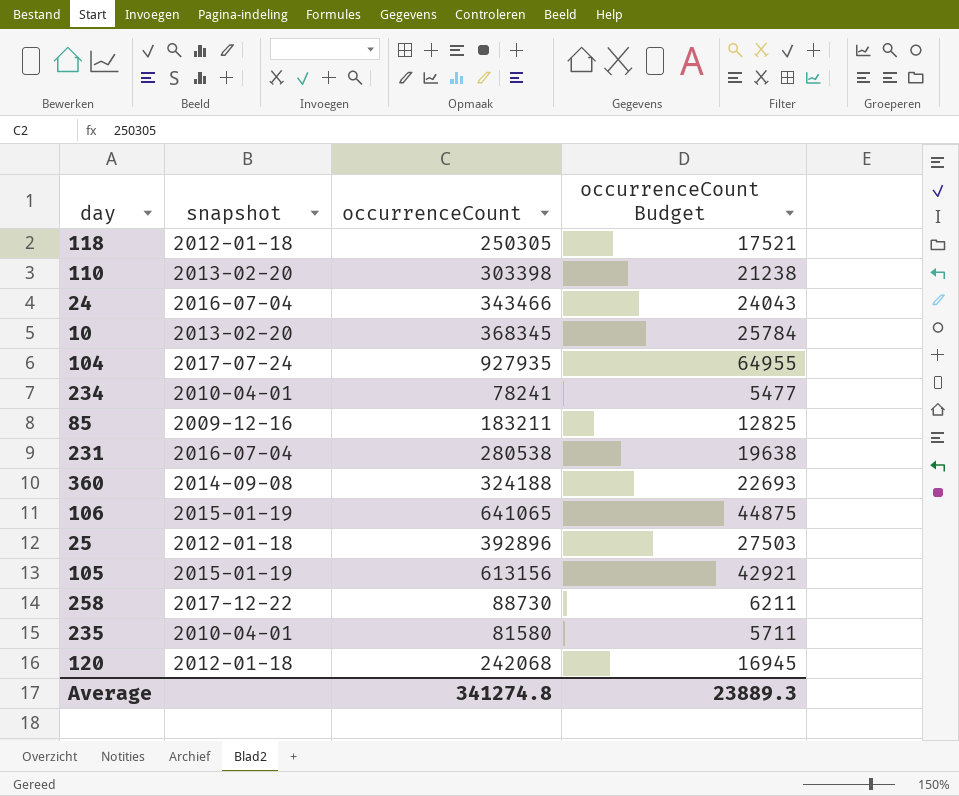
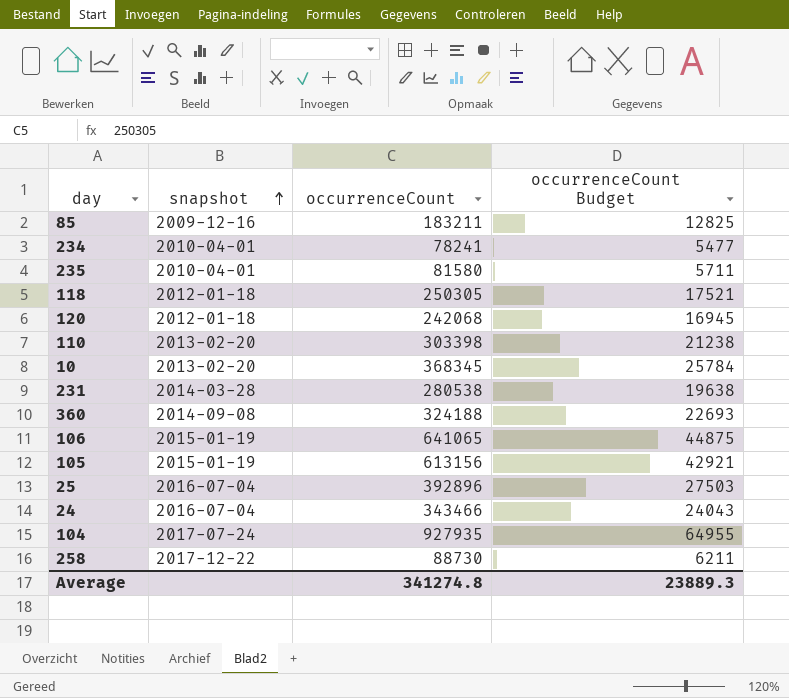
row order: none -> snapshot ascending
231 | snapshot: 2016-07-04 -> 2014-03-28
25 | snapshot: 2012-01-18 -> 2016-07-04

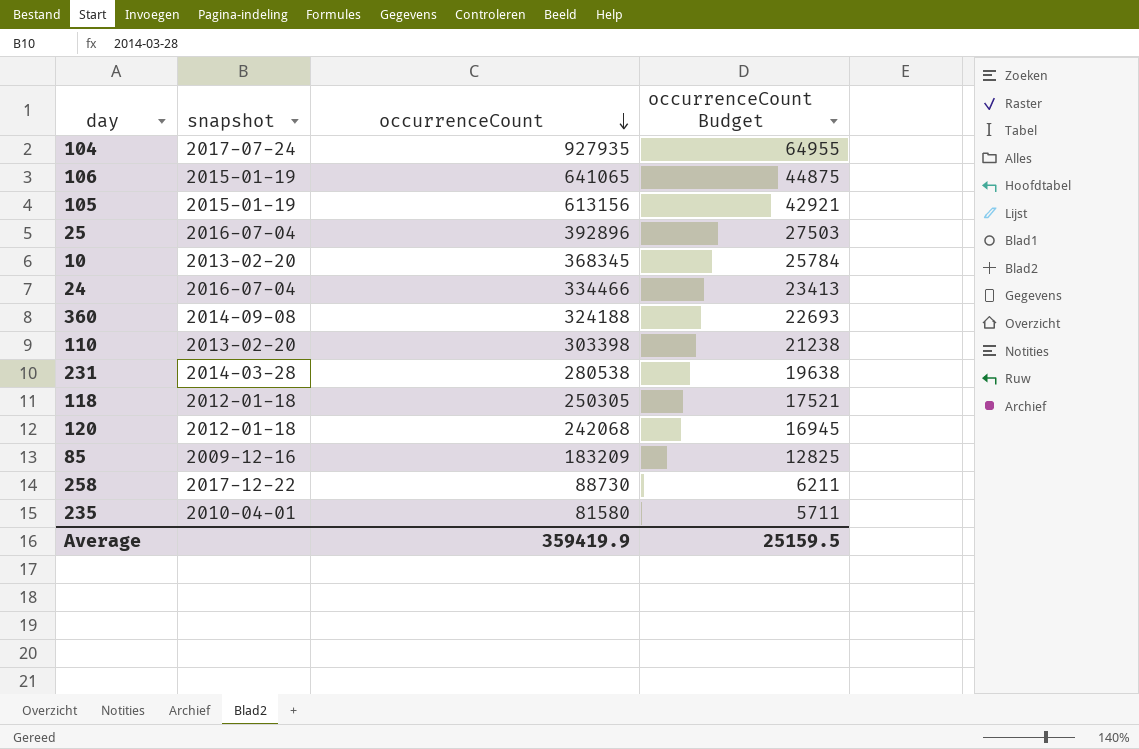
row order: snapshot ascending -> occurrenceCount descending
row 234: 2010-04-01 | 78241 | 5477 -> none
24 | occurrenceCount: 343466 -> 334466
24 | occurrenceCount Budget: 24043 -> 23413
85 | occurrenceCount: 183211 -> 183209
Average | occurrenceCount: 341274.8 -> 359419.9
Average | occurrenceCount Budget: 23889.3 -> 25159.5

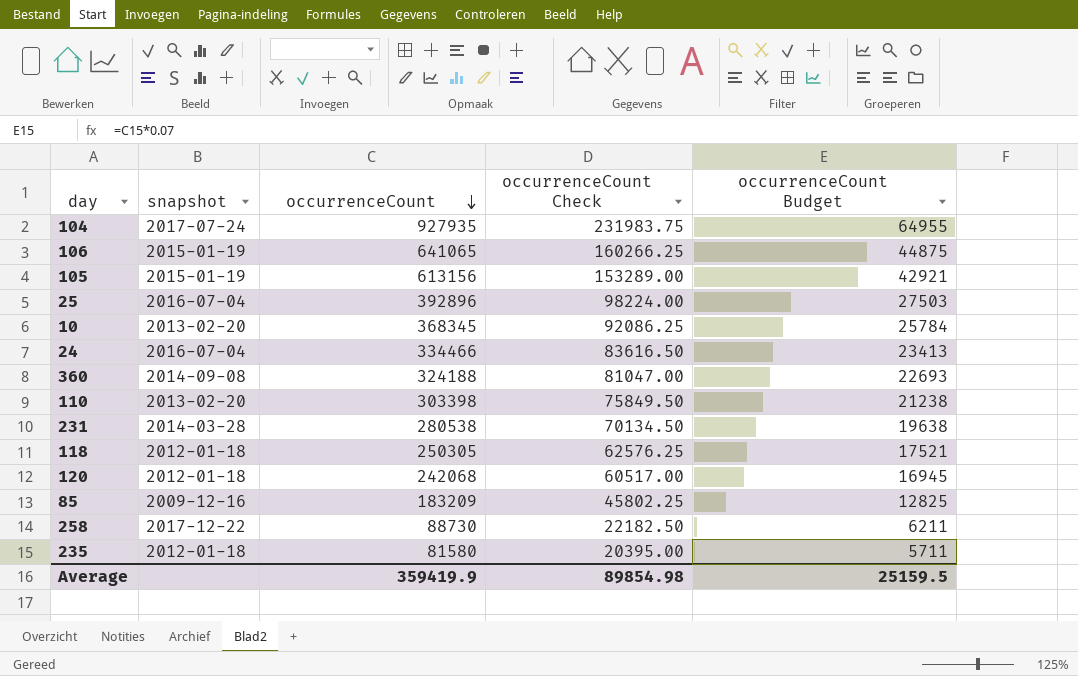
column occurrenceCount Check | formula: none -> [occurrenceCount] * 0.25
235 | snapshot: 2010-04-01 -> 2012-01-18

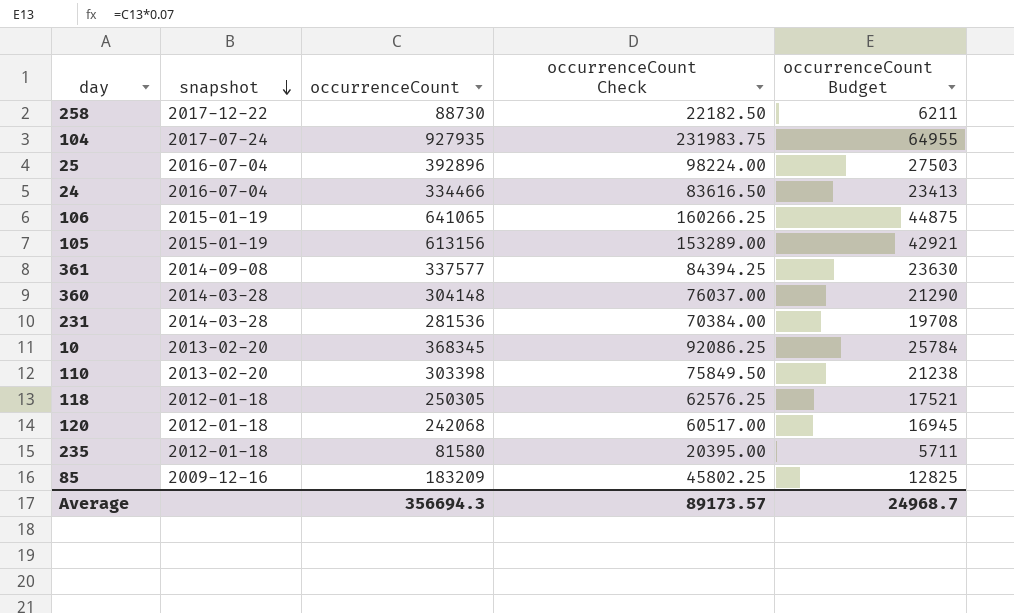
row order: occurrenceCount descending -> snapshot descending
row 361: none -> 2014-09-08 | 337577 | 84394.25 | 23630
360 | snapshot: 2014-09-08 -> 2014-03-28
360 | occurrenceCount: 324188 -> 304148
360 | occurrenceCount Check: 81047.00 -> 76037.00
360 | occurrenceCount Budget: 22693 -> 21290
231 | occurrenceCount: 280538 -> 281536
231 | occurrenceCount Check: 70134.50 -> 70384.00
231 | occurrenceCount Budget: 19638 -> 19708
Average | occurrenceCount: 359419.9 -> 356694.3
Average | occurrenceCount Check: 89854.98 -> 89173.57
Average | occurrenceCount Budget: 25159.5 -> 24968.7

